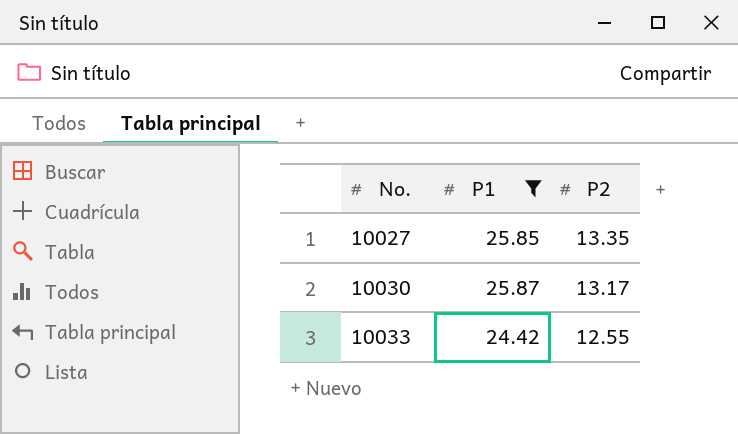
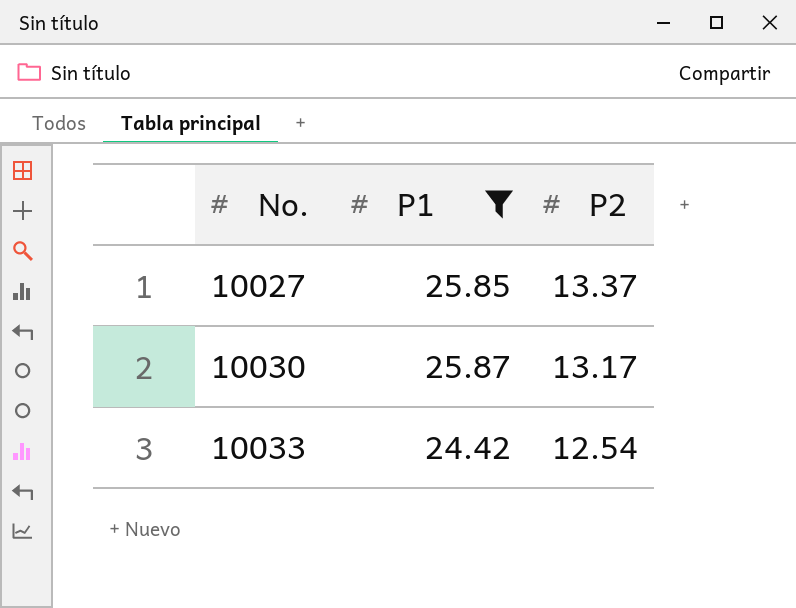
10027 | P2: 13.35 -> 13.37
10033 | P2: 12.55 -> 12.54

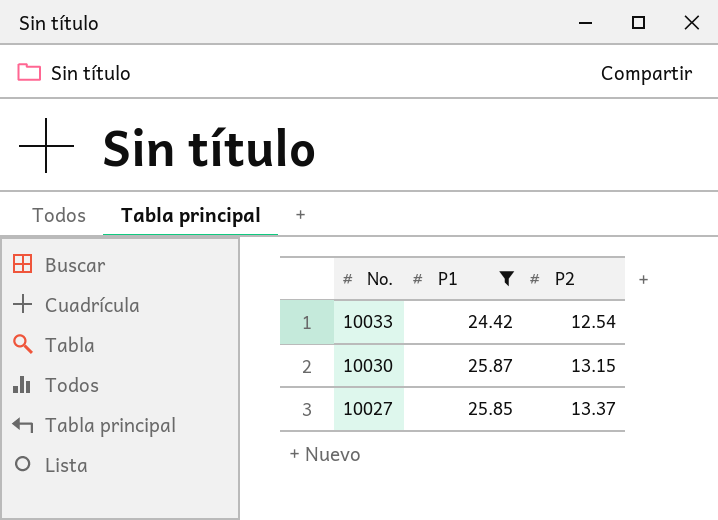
row order: No. ascending -> No. descending
10030 | P2: 13.17 -> 13.15

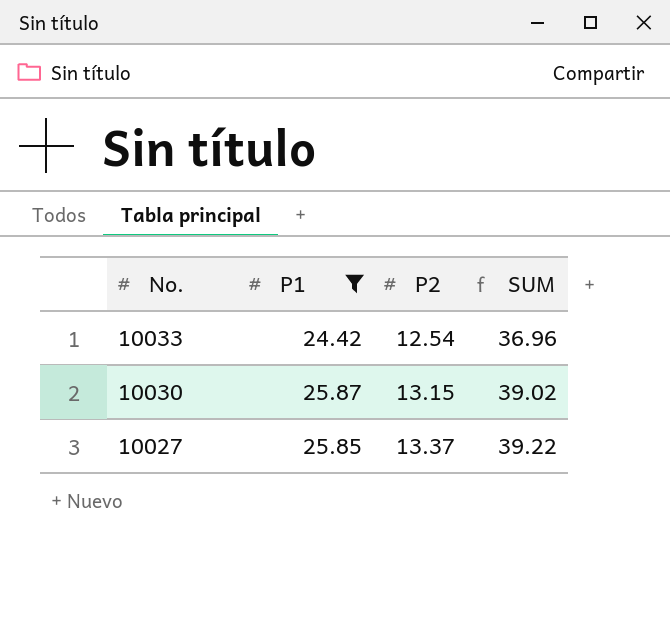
column SUM | formula: none -> [P1] + [P2]

